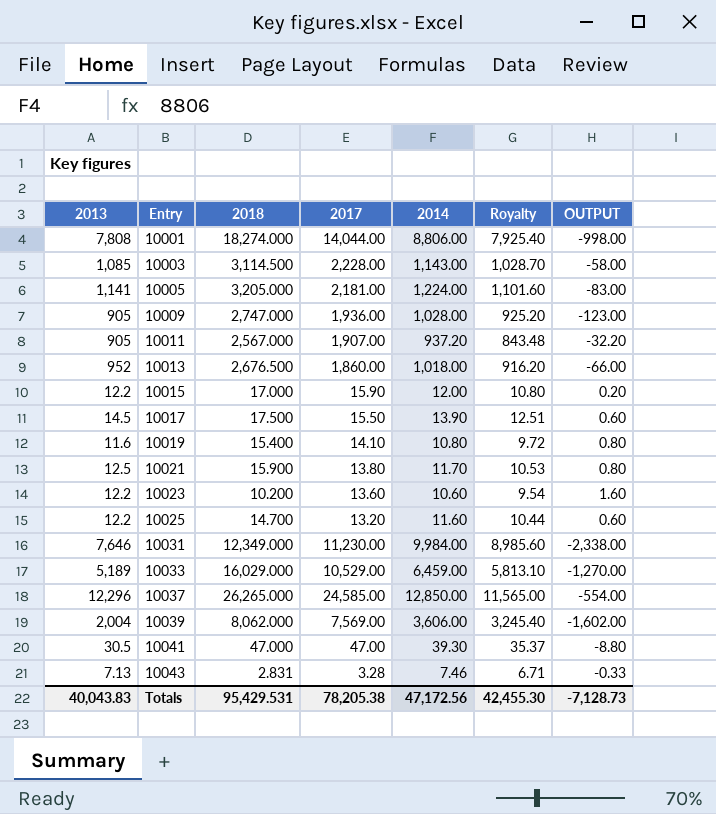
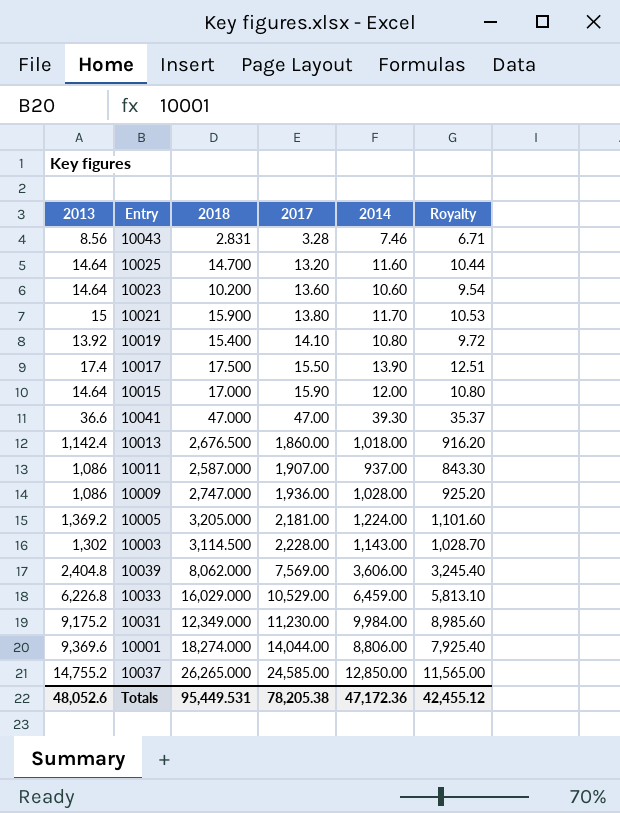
row order: Entry ascending -> 2017 ascending
column OUTPUT | formula: [2013] - [2014] -> none
10043 | 2013: 7.13 -> 8.56
10025 | 2013: 12.2 -> 14.64
10023 | 2013: 12.2 -> 14.64
10021 | 2013: 12.5 -> 15
10019 | 2013: 11.6 -> 13.92
10017 | 2013: 14.5 -> 17.4
10015 | 2013: 12.2 -> 14.64
10041 | 2013: 30.5 -> 36.6
10013 | 2013: 952 -> 1,142.4
10011 | 2013: 905 -> 1,086
10011 | 2018: 2,567.000 -> 2,587.000
10011 | 2014: 937.20 -> 937.00
10011 | Royalty: 843.48 -> 843.30
10009 | 2013: 905 -> 1,086
10005 | 2013: 1,141 -> 1,369.2
10003 | 2013: 1,085 -> 1,302
10039 | 2013: 2,004 -> 2,404.8
10033 | 2013: 5,189 -> 6,226.8
10031 | 2013: 7,646 -> 9,175.2
10001 | 2013: 7,808 -> 9,369.6
10037 | 2013: 12,296 -> 14,755.2
Totals | 2013: 40,043.83 -> 48,052.6
Totals | 2018: 95,429.531 -> 95,449.531
Totals | 2014: 47,172.56 -> 47,172.36
Totals | Royalty: 42,455.30 -> 42,455.12

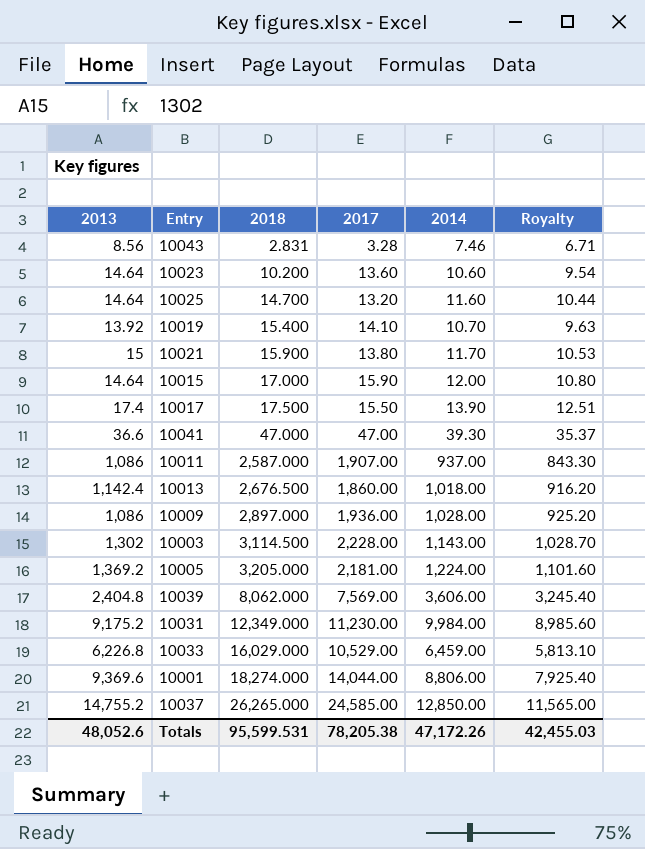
row order: 2017 ascending -> 2018 ascending
10019 | 2014: 10.80 -> 10.70
10019 | Royalty: 9.72 -> 9.63
10009 | 2018: 2,747.000 -> 2,897.000
Totals | 2018: 95,449.531 -> 95,599.531
Totals | 2014: 47,172.36 -> 47,172.26
Totals | Royalty: 42,455.12 -> 42,455.03

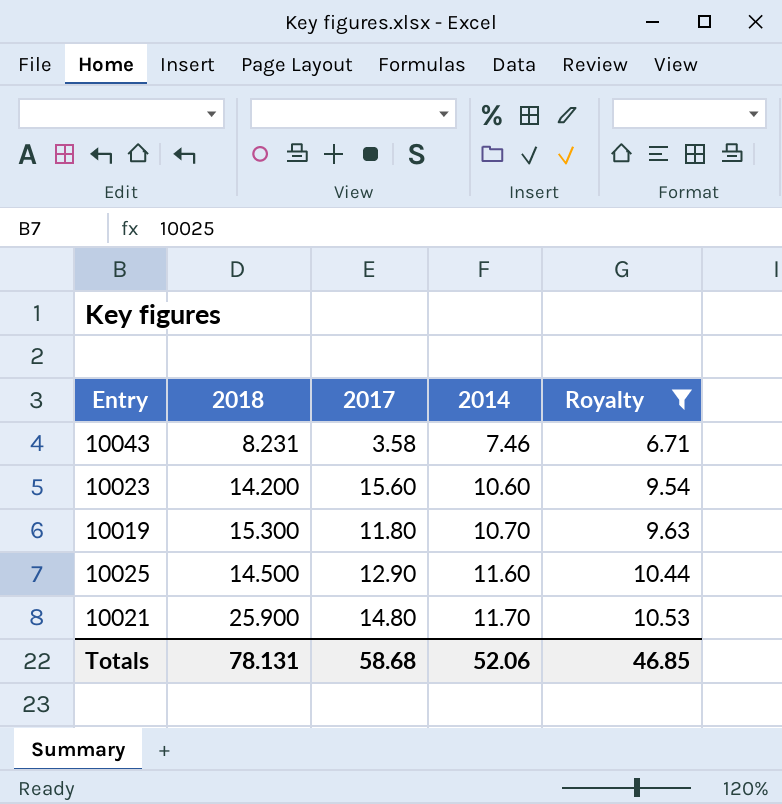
filter: none -> Royalty <= 10.53
row order: 2018 ascending -> 2014 ascending
column 2013 | position: 1 -> none
10043 | 2018: 2.831 -> 8.231
10043 | 2017: 3.28 -> 3.58
10023 | 2018: 10.200 -> 14.200
10023 | 2017: 13.60 -> 15.60
10019 | 2018: 15.400 -> 15.300
10019 | 2017: 14.10 -> 11.80
10025 | 2018: 14.700 -> 14.500
10025 | 2017: 13.20 -> 12.90
10021 | 2018: 15.900 -> 25.900
10021 | 2017: 13.80 -> 14.80
Totals | 2018: 95,599.531 -> 78.131
Totals | 2017: 78,205.38 -> 58.68
Totals | 2014: 47,172.26 -> 52.06
Totals | Royalty: 42,455.03 -> 46.85

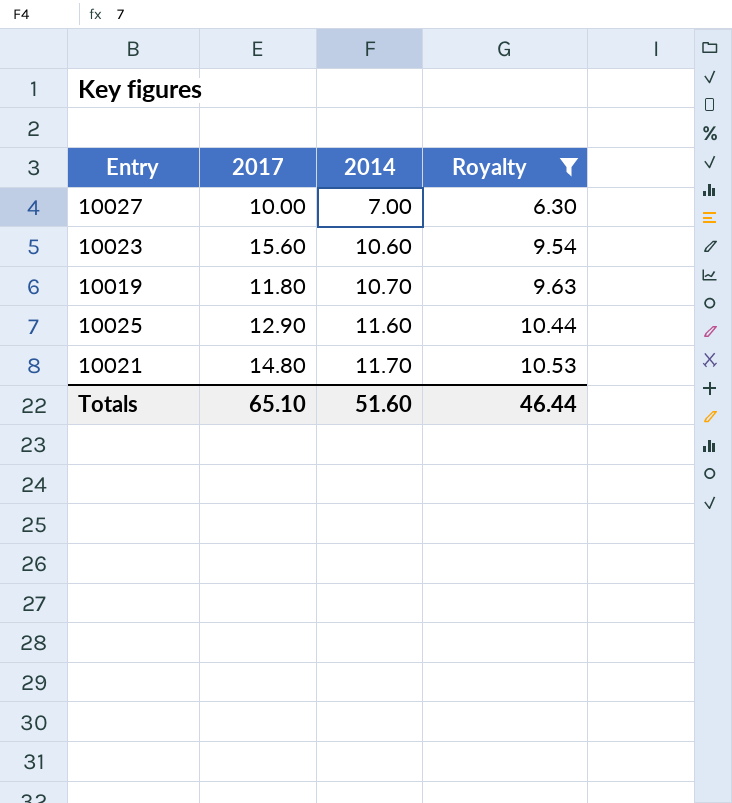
column 2018 | position: 2 -> none
row 10043: 8.231 | 3.58 | 7.46 | 6.71 -> none
row 10027: none -> 10.00 | 7.00 | 6.30
Totals | 2017: 58.68 -> 65.10
Totals | 2014: 52.06 -> 51.60
Totals | Royalty: 46.85 -> 46.44

